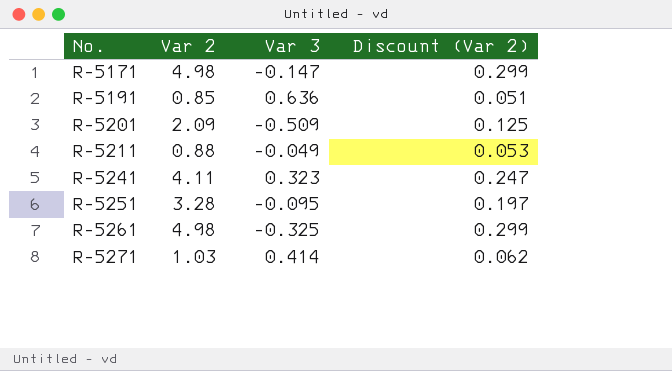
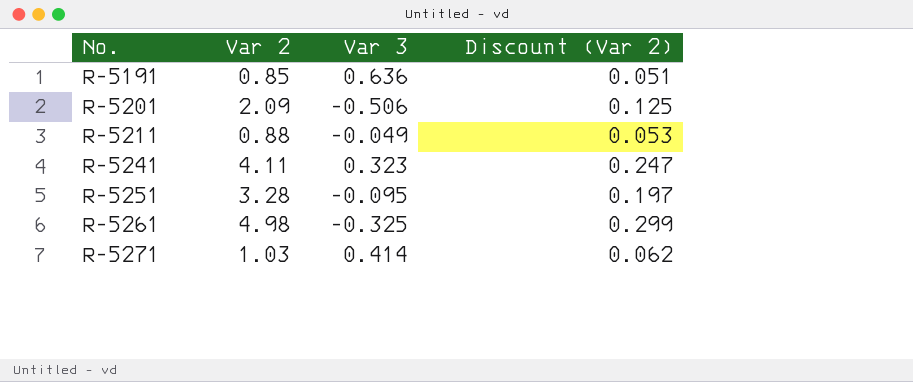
row R-5171: 4.98 | -0.147 | 0.299 -> none
R-5201 | Var 3: -0.509 -> -0.506

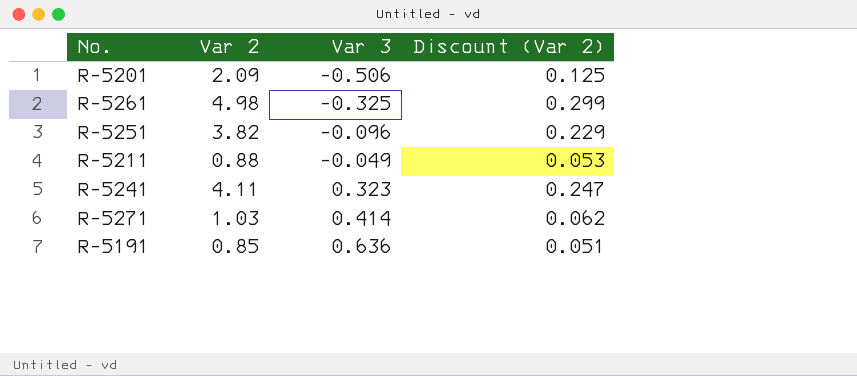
row order: No. ascending -> Var 3 ascending
R-5251 | Var 2: 3.28 -> 3.82
R-5251 | Var 3: -0.095 -> -0.096
R-5251 | Discount (Var 2): 0.197 -> 0.229

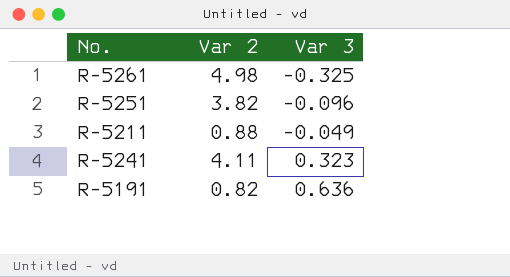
column Discount (Var 2) | formula: [Var 2] * 0.06 -> none
row R-5201: 2.09 | -0.506 | 0.125 -> none
row R-5271: 1.03 | 0.414 | 0.062 -> none
R-5191 | Var 2: 0.85 -> 0.82

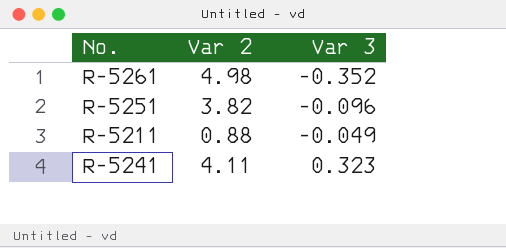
row R-5191: 0.82 | 0.636 -> none
R-5261 | Var 3: -0.325 -> -0.352

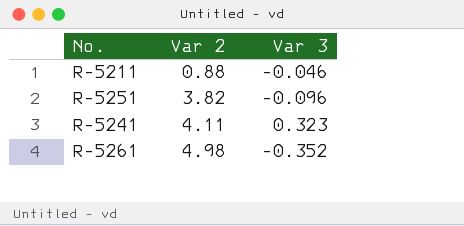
row order: Var 3 ascending -> Var 2 ascending
R-5211 | Var 3: -0.049 -> -0.046

